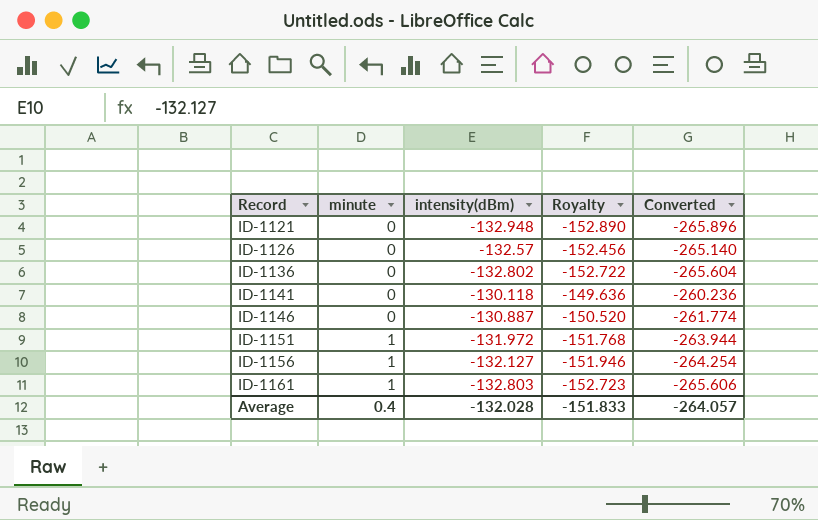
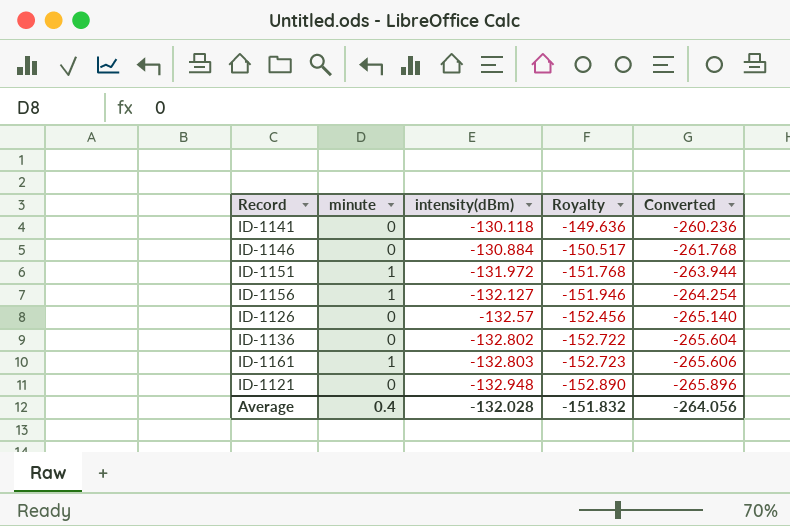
row order: Record ascending -> intensity(dBm) descending
ID-1146 | intensity(dBm): -130.887 -> -130.884
ID-1146 | Royalty: -150.520 -> -150.517
ID-1146 | Converted: -261.774 -> -261.768
Average | Royalty: -151.833 -> -151.832
Average | Converted: -264.057 -> -264.056

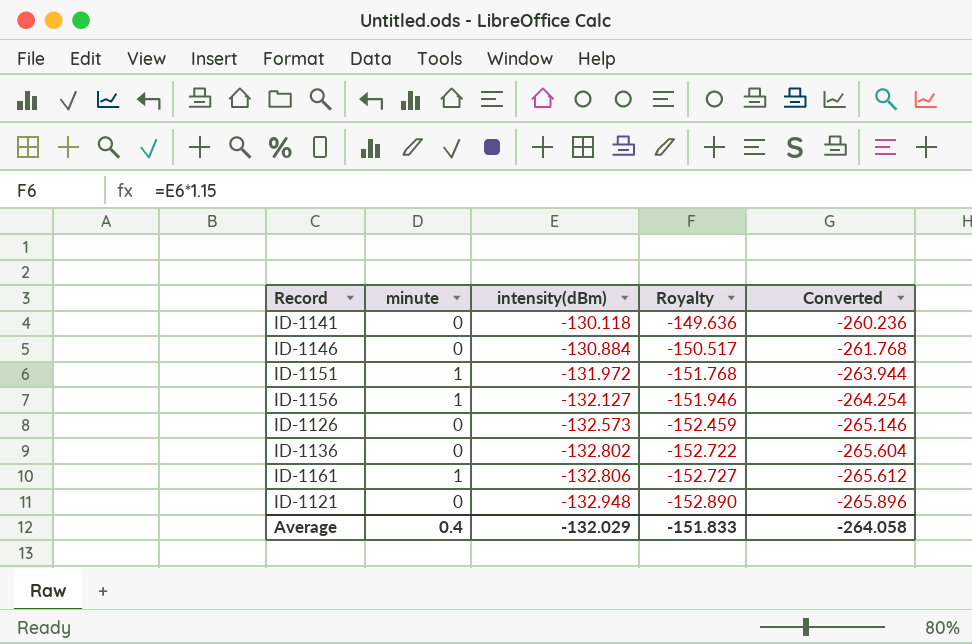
ID-1126 | intensity(dBm): -132.57 -> -132.573
ID-1126 | Royalty: -152.456 -> -152.459
ID-1126 | Converted: -265.140 -> -265.146
ID-1161 | intensity(dBm): -132.803 -> -132.806
ID-1161 | Royalty: -152.723 -> -152.727
ID-1161 | Converted: -265.606 -> -265.612
Average | intensity(dBm): -132.028 -> -132.029
Average | Royalty: -151.832 -> -151.833
Average | Converted: -264.056 -> -264.058

